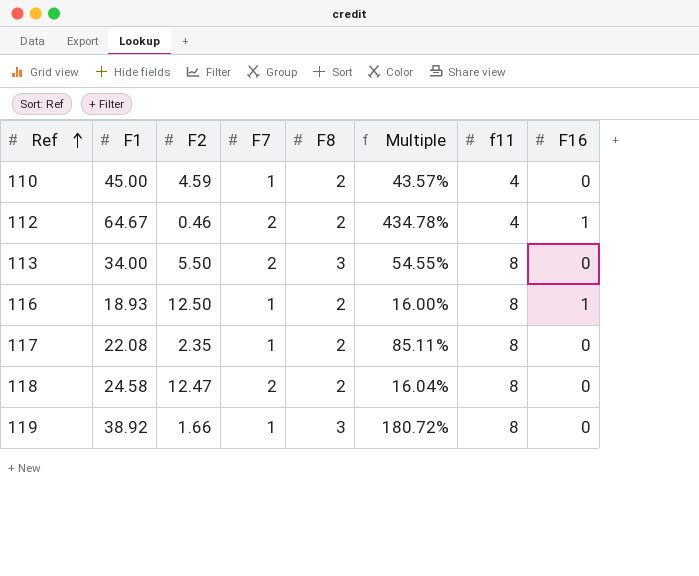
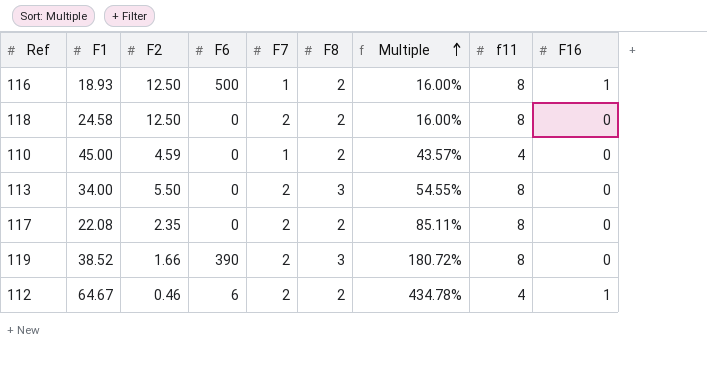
row order: Ref ascending -> Multiple ascending
column F6 | position: none -> 4
118 | F2: 12.47 -> 12.50
118 | Multiple: 16.04% -> 16.00%
117 | F7: 1 -> 2
119 | F1: 38.92 -> 38.52
119 | F7: 1 -> 2

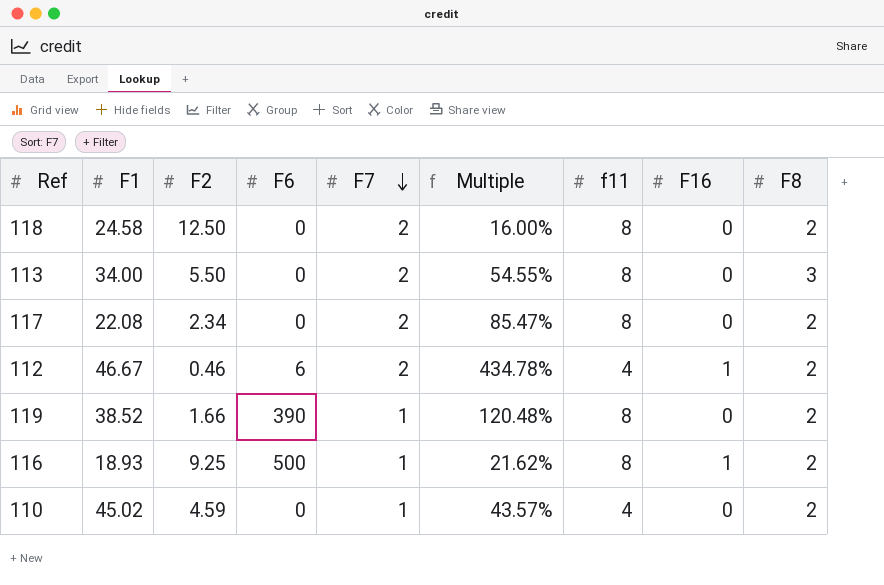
row order: Multiple ascending -> F7 descending
column F8 | position: 6 -> 9
117 | F2: 2.35 -> 2.34
117 | Multiple: 85.11% -> 85.47%
112 | F1: 64.67 -> 46.67
119 | F7: 2 -> 1
119 | Multiple: 180.72% -> 120.48%
119 | F8: 3 -> 2
116 | F2: 12.50 -> 9.25
116 | Multiple: 16.00% -> 21.62%
110 | F1: 45.00 -> 45.02

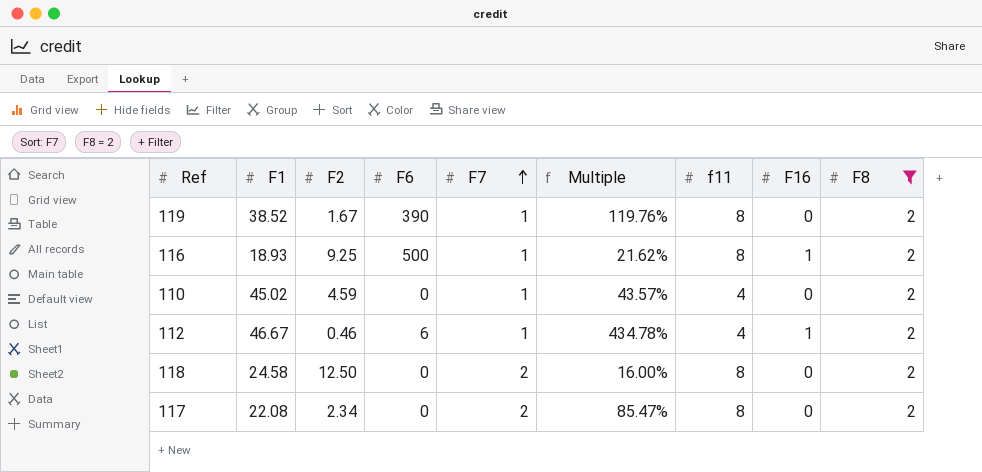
filter: none -> F8 = 2
row order: F7 descending -> F7 ascending
119 | F2: 1.66 -> 1.67
119 | Multiple: 120.48% -> 119.76%
112 | F7: 2 -> 1

